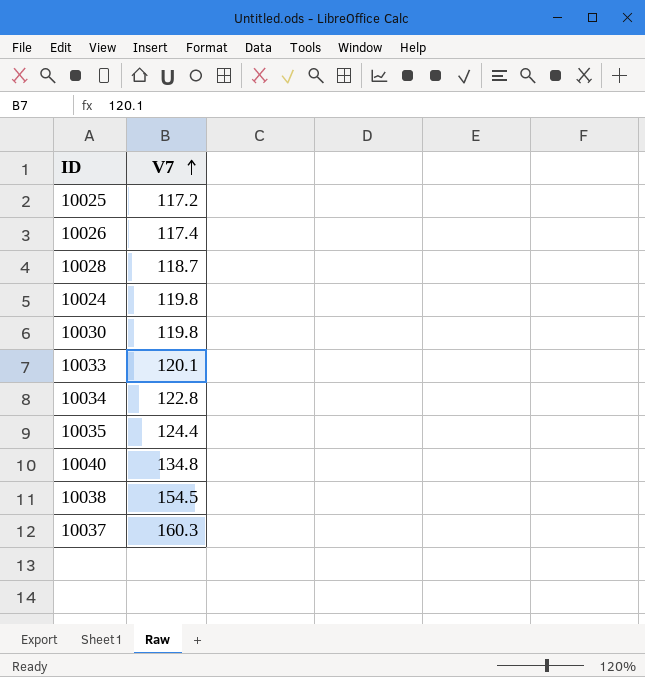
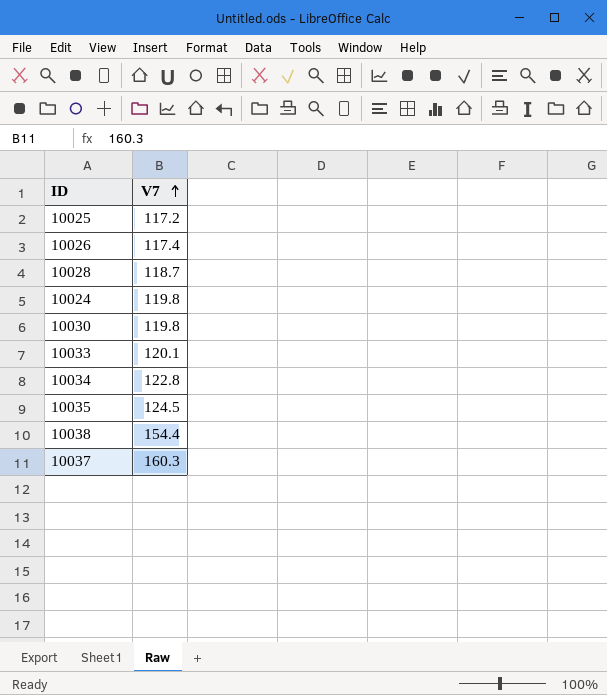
row 10040: 134.8 -> none
10035 | V7: 124.4 -> 124.5
10038 | V7: 154.5 -> 154.4

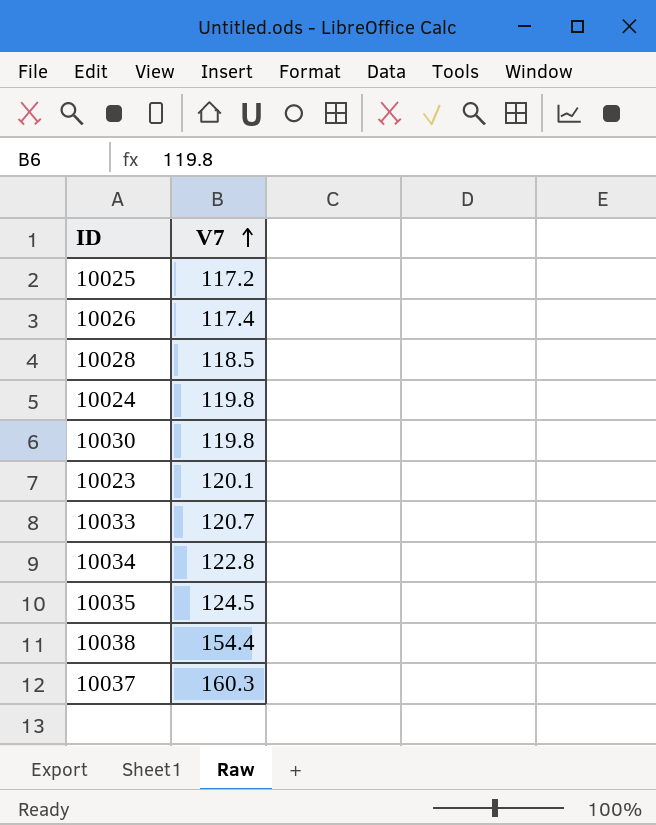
10028 | V7: 118.7 -> 118.5
row 10023: none -> 120.1
10033 | V7: 120.1 -> 120.7

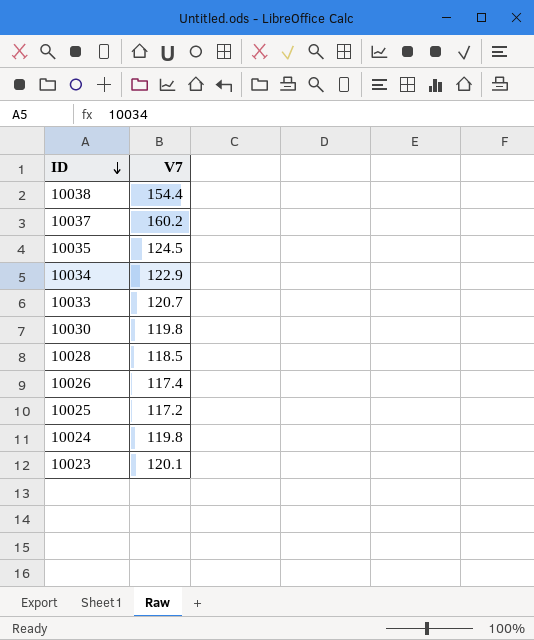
row order: V7 ascending -> ID descending
10037 | V7: 160.3 -> 160.2
10034 | V7: 122.8 -> 122.9

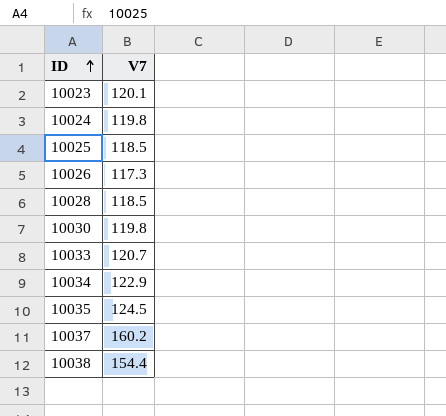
row order: ID descending -> ID ascending
10025 | V7: 117.2 -> 118.5
10026 | V7: 117.4 -> 117.3

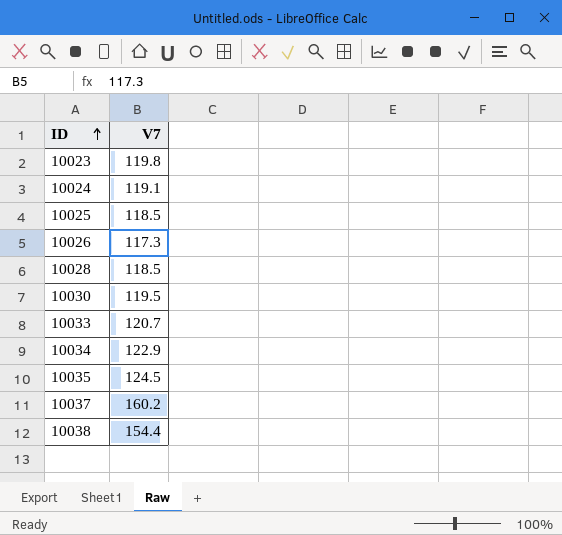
10023 | V7: 120.1 -> 119.8
10024 | V7: 119.8 -> 119.1
10030 | V7: 119.8 -> 119.5

